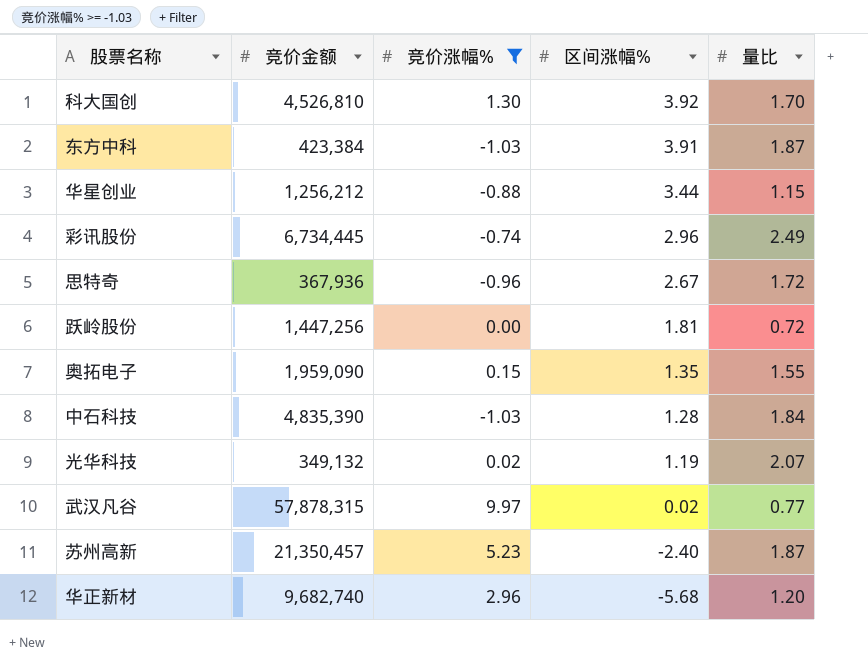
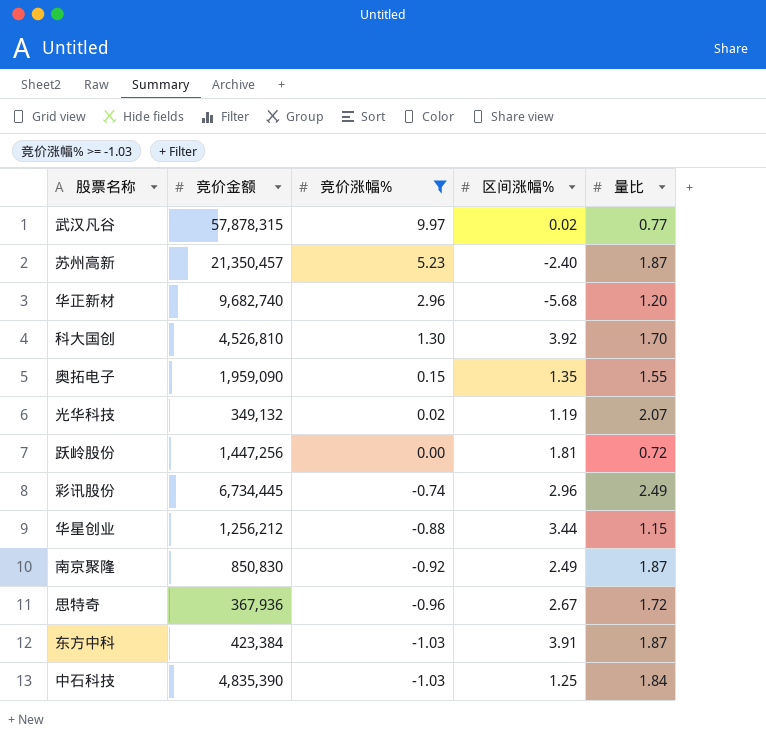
row order: 区间涨幅% descending -> 竞价涨幅% descending
row 南京聚隆: none -> 850,830 | -0.92 | 2.49 | 1.87
中石科技 | 区间涨幅%: 1.28 -> 1.25

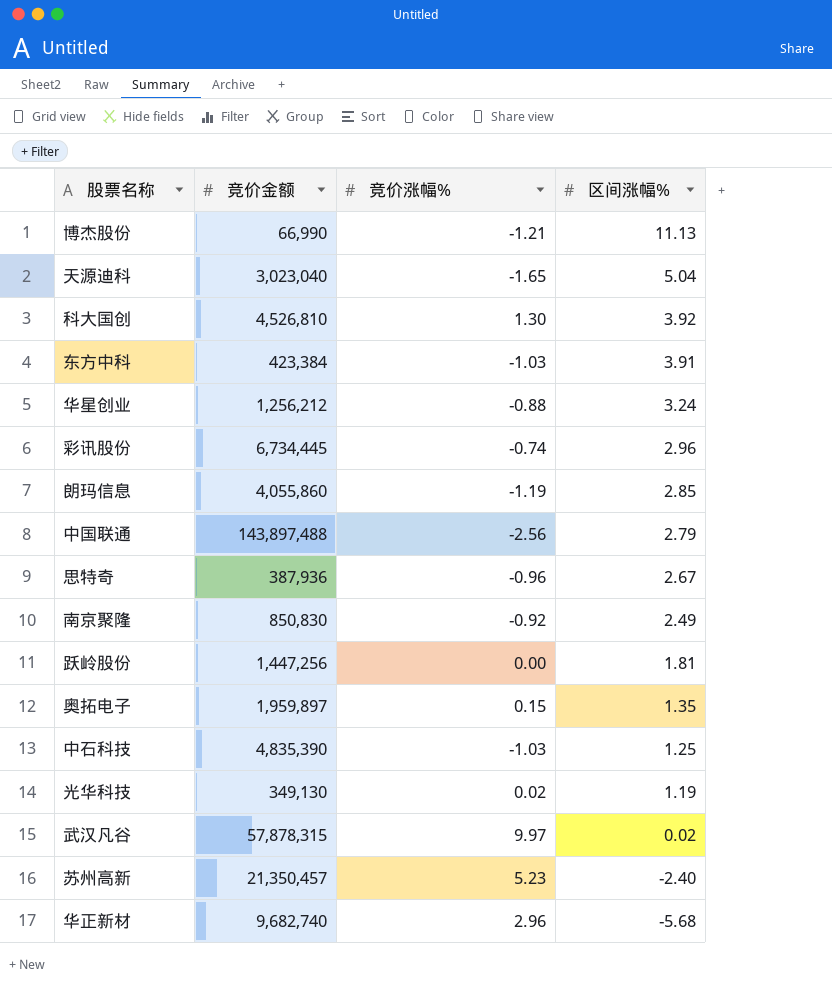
filter: 竞价涨幅% >= -1.03 -> none
row order: 竞价涨幅% descending -> 区间涨幅% descending
column 量比 | position: 5 -> none
华星创业 | 区间涨幅%: 3.44 -> 3.24
思特奇 | 竞价金额: 367,936 -> 387,936
奥拓电子 | 竞价金额: 1,959,090 -> 1,959,897
光华科技 | 竞价金额: 349,132 -> 349,130

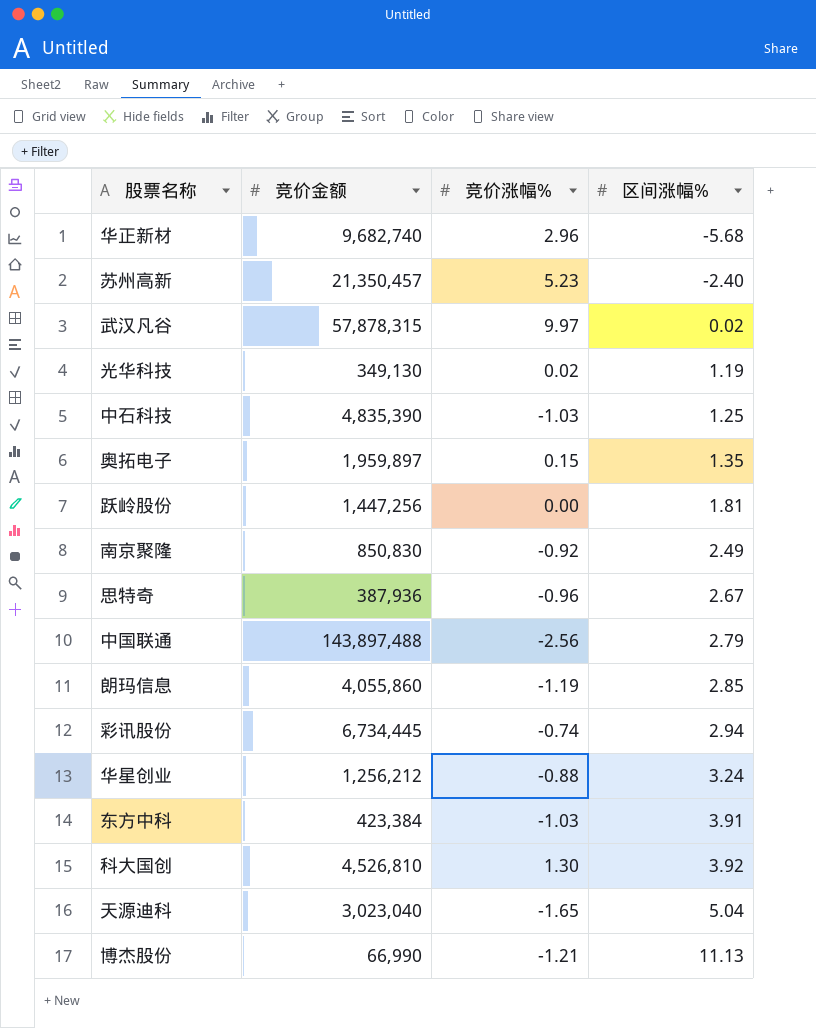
row order: 区间涨幅% descending -> 区间涨幅% ascending
彩讯股份 | 区间涨幅%: 2.96 -> 2.94

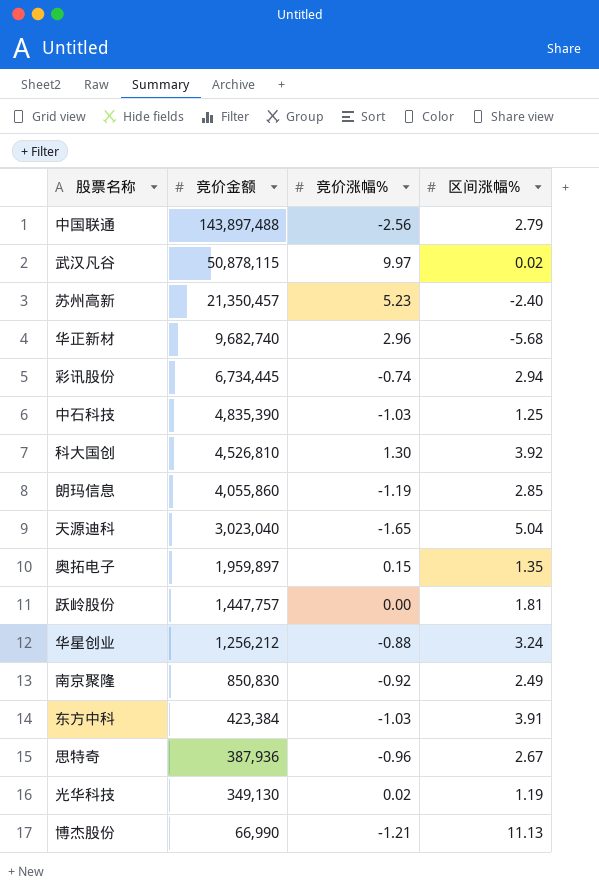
row order: 区间涨幅% ascending -> 竞价金额 descending
武汉凡谷 | 竞价金额: 57,878,315 -> 50,878,115
跃岭股份 | 竞价金额: 1,447,256 -> 1,447,757

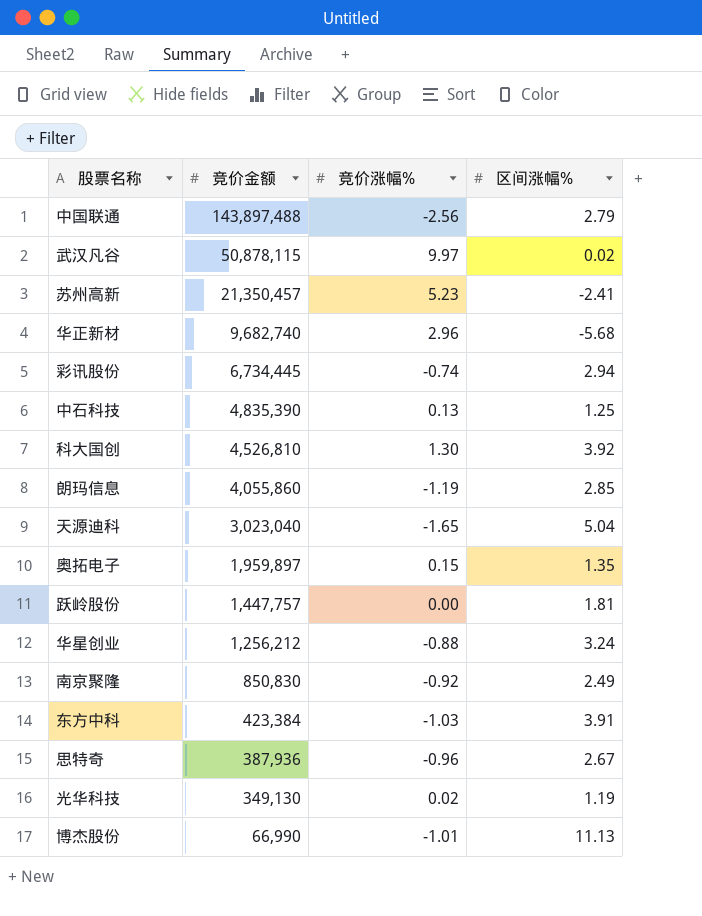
苏州高新 | 区间涨幅%: -2.40 -> -2.41
中石科技 | 竞价涨幅%: -1.03 -> 0.13
博杰股份 | 竞价涨幅%: -1.21 -> -1.01

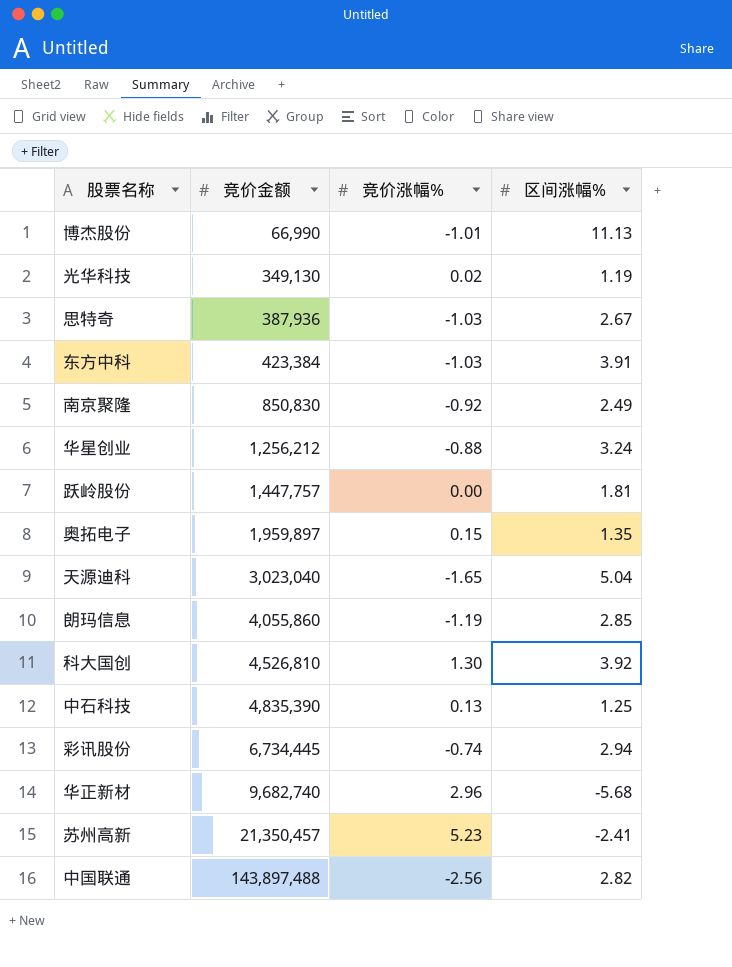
row order: 竞价金额 descending -> 竞价金额 ascending
row 武汉凡谷: 50,878,115 | 9.97 | 0.02 -> none
思特奇 | 竞价涨幅%: -0.96 -> -1.03
中国联通 | 区间涨幅%: 2.79 -> 2.82

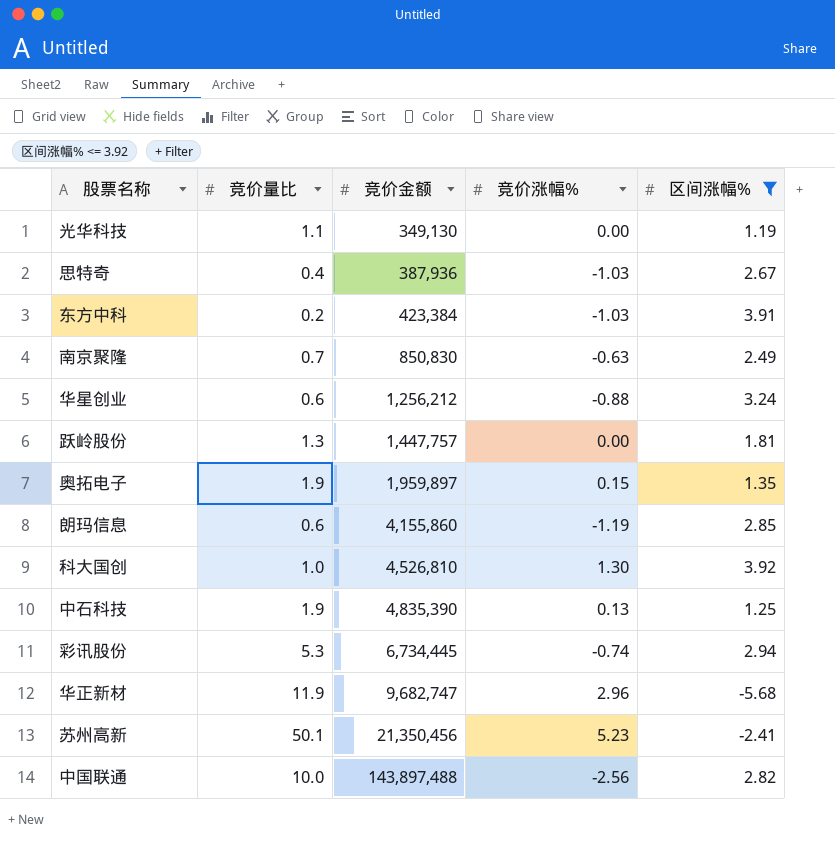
filter: none -> 区间涨幅% <= 3.92
column 竞价量比 | position: none -> 2
光华科技 | 竞价涨幅%: 0.02 -> 0.00
南京聚隆 | 竞价涨幅%: -0.92 -> -0.63
朗玛信息 | 竞价金额: 4,055,860 -> 4,155,860
华正新材 | 竞价金额: 9,682,740 -> 9,682,747
苏州高新 | 竞价金额: 21,350,457 -> 21,350,456

